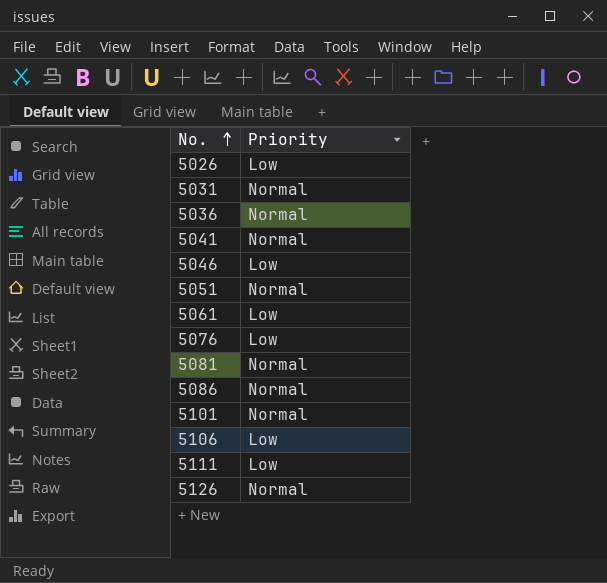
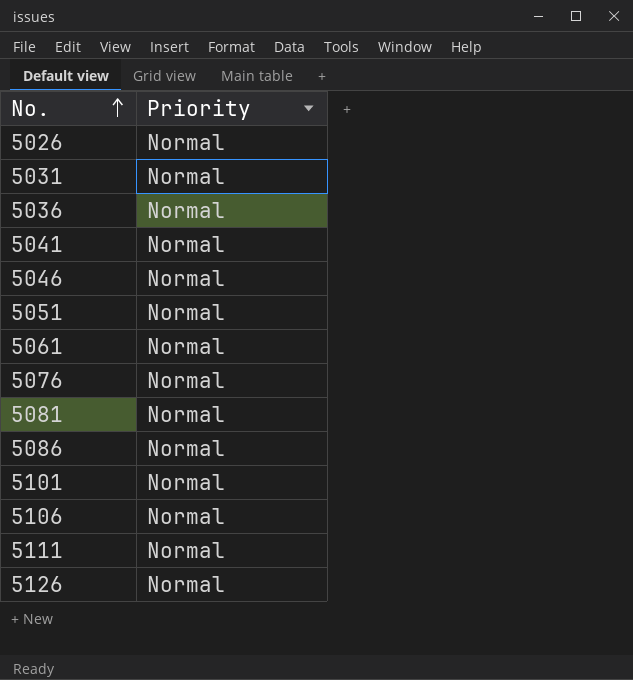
5026 | Priority: Low -> Normal
5046 | Priority: Low -> Normal
5061 | Priority: Low -> Normal
5076 | Priority: Low -> Normal
5106 | Priority: Low -> Normal
5111 | Priority: Low -> Normal

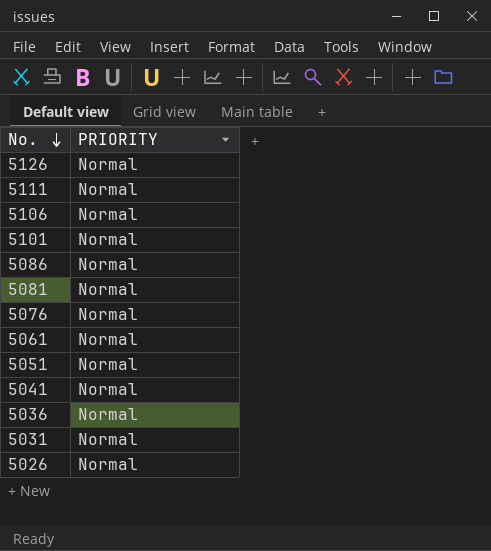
row order: No. ascending -> No. descending
column name: Priority -> PRIORITY
row 5046: Normal -> none

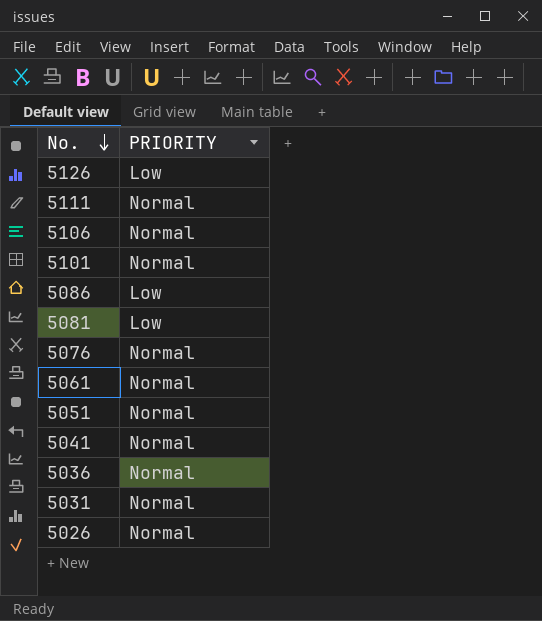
5126 | PRIORITY: Normal -> Low
5086 | PRIORITY: Normal -> Low
5081 | PRIORITY: Normal -> Low

